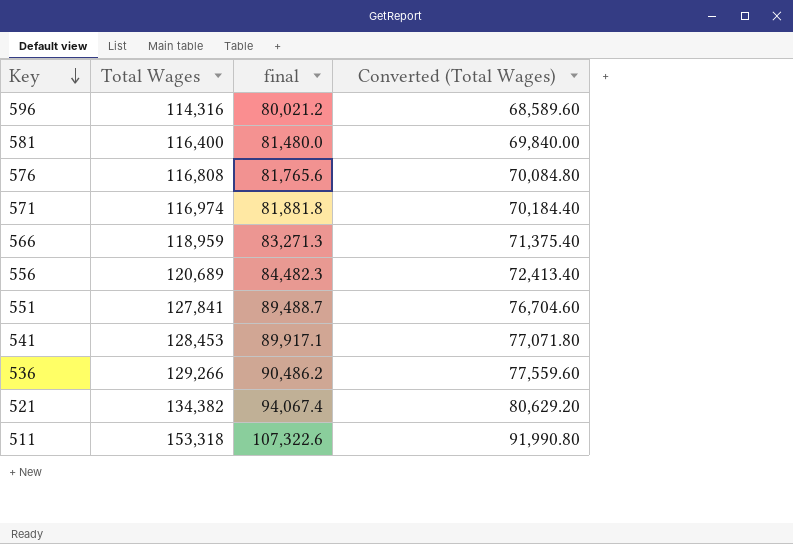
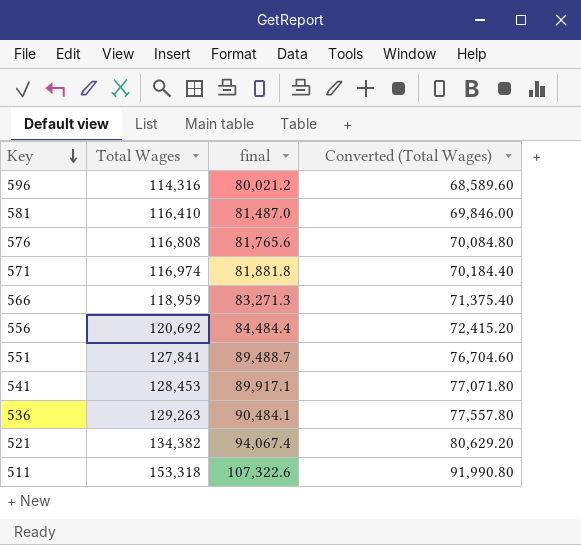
581 | Total Wages: 116,400 -> 116,410
581 | final: 81,480.0 -> 81,487.0
581 | Converted (Total Wages): 69,840.00 -> 69,846.00
556 | Total Wages: 120,689 -> 120,692
556 | final: 84,482.3 -> 84,484.4
556 | Converted (Total Wages): 72,413.40 -> 72,415.20
536 | Total Wages: 129,266 -> 129,263
536 | final: 90,486.2 -> 90,484.1
536 | Converted (Total Wages): 77,559.60 -> 77,557.80

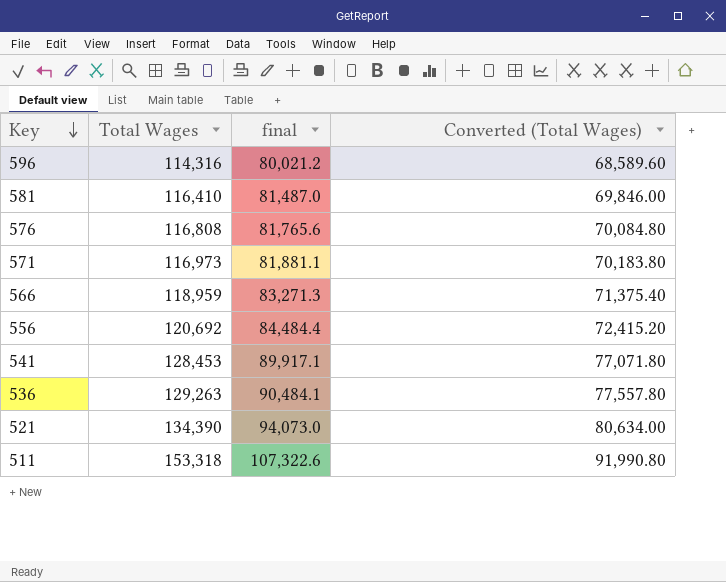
row 551: 127,841 | 89,488.7 | 76,704.60 -> none
571 | Total Wages: 116,974 -> 116,973
571 | final: 81,881.8 -> 81,881.1
571 | Converted (Total Wages): 70,184.40 -> 70,183.80
521 | Total Wages: 134,382 -> 134,390
521 | final: 94,067.4 -> 94,073.0
521 | Converted (Total Wages): 80,629.20 -> 80,634.00

